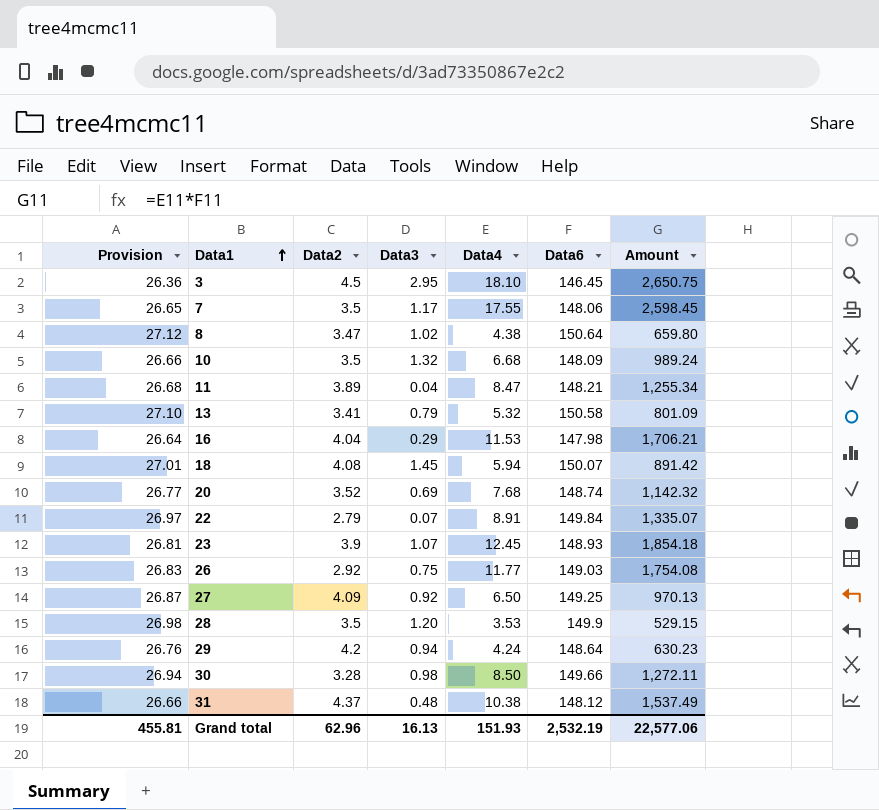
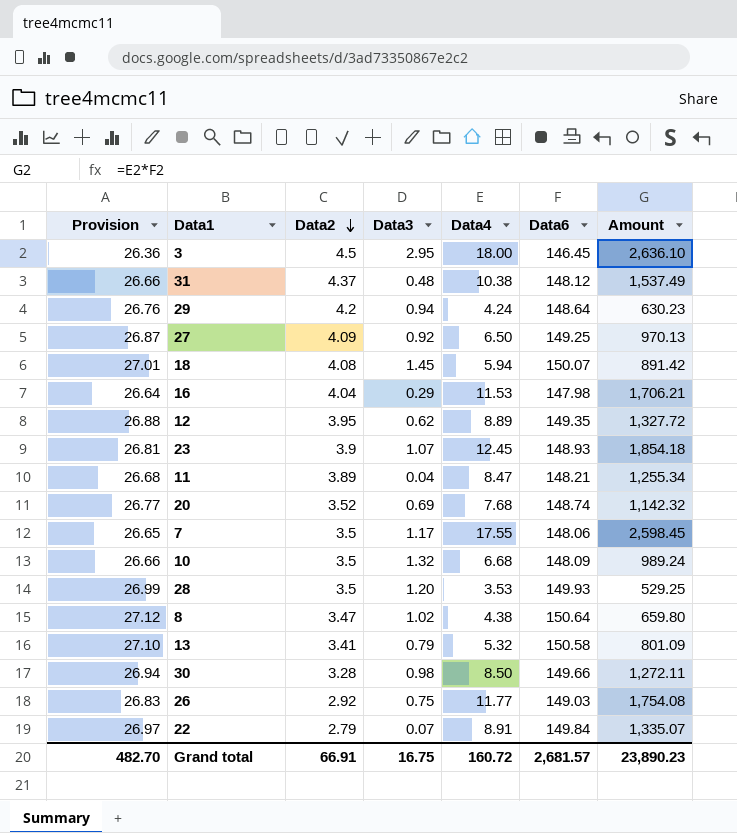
row order: Data1 ascending -> Data2 descending
3 | Data4: 18.10 -> 18.00
3 | Amount: 2,650.75 -> 2,636.10
row 12: none -> 26.88 | 3.95 | 0.62 | 8.89 | 149.35 | 1,327.72
28 | Provision: 26.98 -> 26.99
28 | Data6: 149.9 -> 149.93
28 | Amount: 529.15 -> 529.25
Grand total | Provision: 455.81 -> 482.70
Grand total | Data2: 62.96 -> 66.91
Grand total | Data3: 16.13 -> 16.75
Grand total | Data4: 151.93 -> 160.72
Grand total | Data6: 2,532.19 -> 2,681.57
Grand total | Amount: 22,577.06 -> 23,890.23

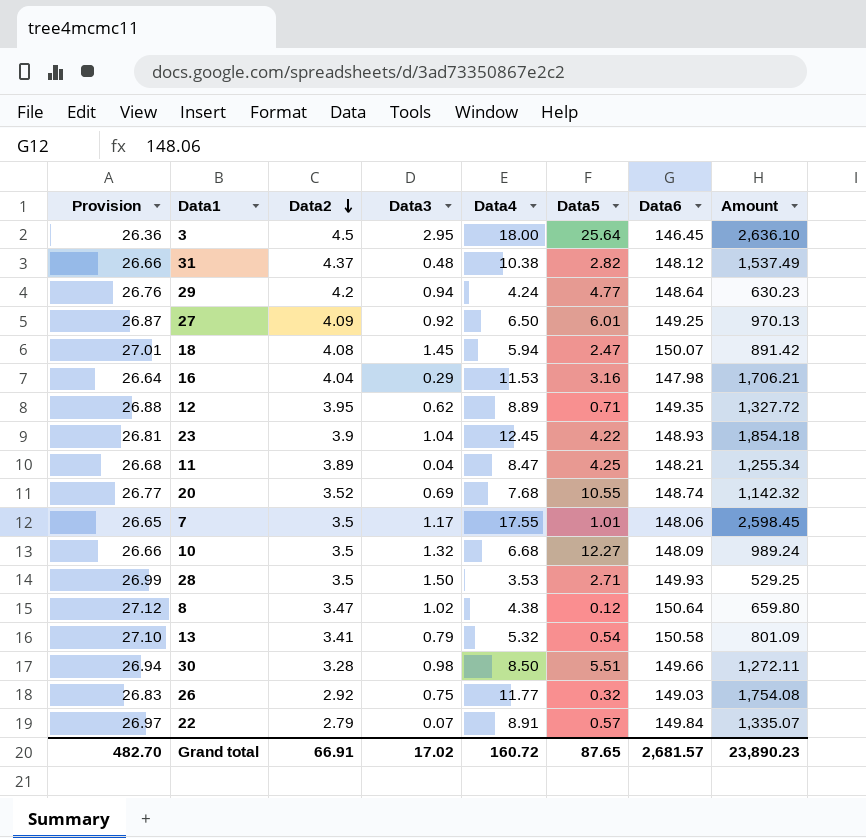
column Data5 | position: none -> 6
23 | Data3: 1.07 -> 1.04
28 | Data3: 1.20 -> 1.50
Grand total | Data3: 16.75 -> 17.02

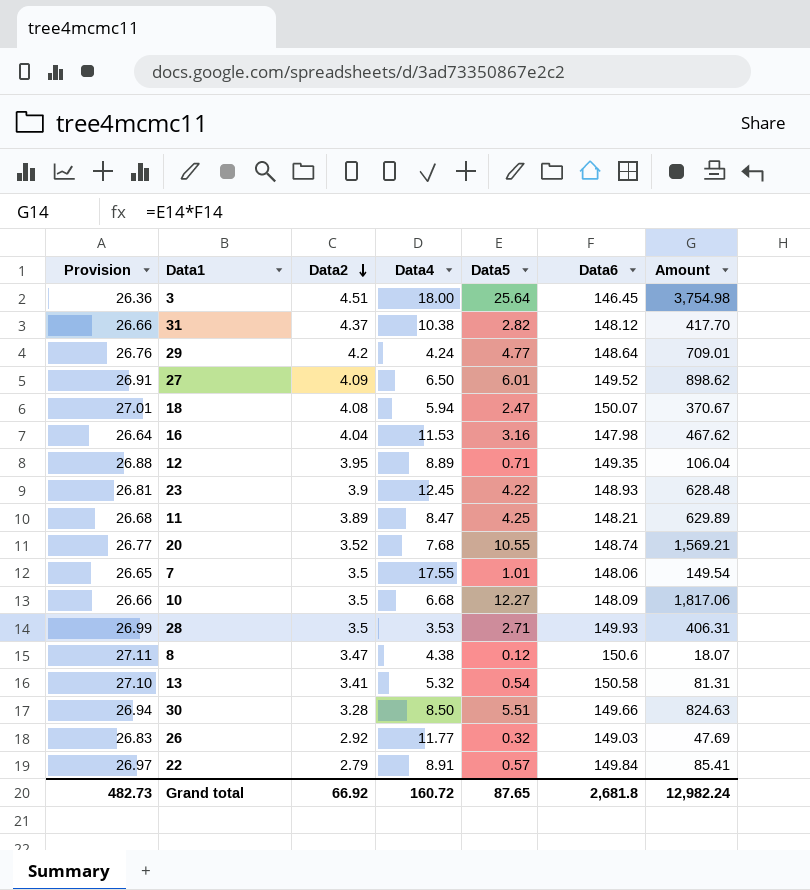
column Data3 | position: 4 -> none
column Amount | formula: [Data4] * [Data6] -> [Data5] * [Data6]
3 | Data2: 4.5 -> 4.51
27 | Provision: 26.87 -> 26.91
27 | Data6: 149.25 -> 149.52
8 | Provision: 27.12 -> 27.11
8 | Data6: 150.64 -> 150.6
Grand total | Provision: 482.70 -> 482.73
Grand total | Data2: 66.91 -> 66.92
Grand total | Data6: 2,681.57 -> 2,681.8
Grand total | Amount: 23,890.23 -> 12,982.24

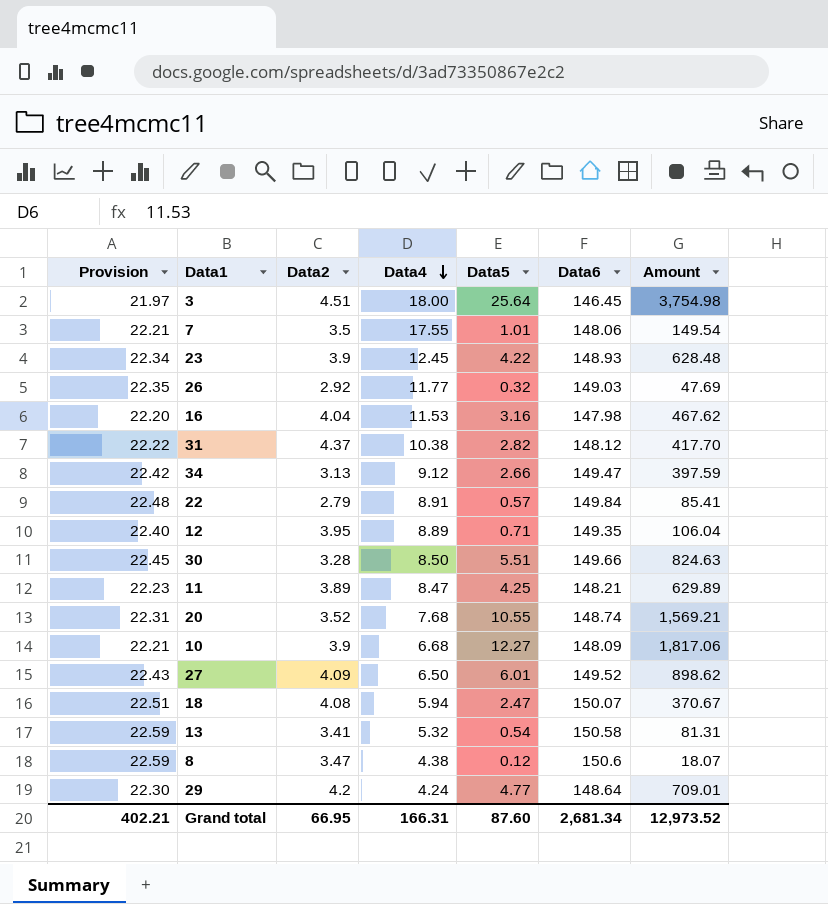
row order: Data2 descending -> Data4 descending
column Provision | formula: [Data6] * 0.18 -> [Data6] * 0.15
row 28: 26.99 | 3.5 | 3.53 | 2.71 | 149.93 | 406.31 -> none
row 34: none -> 22.42 | 3.13 | 9.12 | 2.66 | 149.47 | 397.59
10 | Data2: 3.5 -> 3.9
Grand total | Provision: 482.73 -> 402.21
Grand total | Data2: 66.92 -> 66.95
Grand total | Data4: 160.72 -> 166.31
Grand total | Data5: 87.65 -> 87.60
Grand total | Data6: 2,681.8 -> 2,681.34
Grand total | Amount: 12,982.24 -> 12,973.52

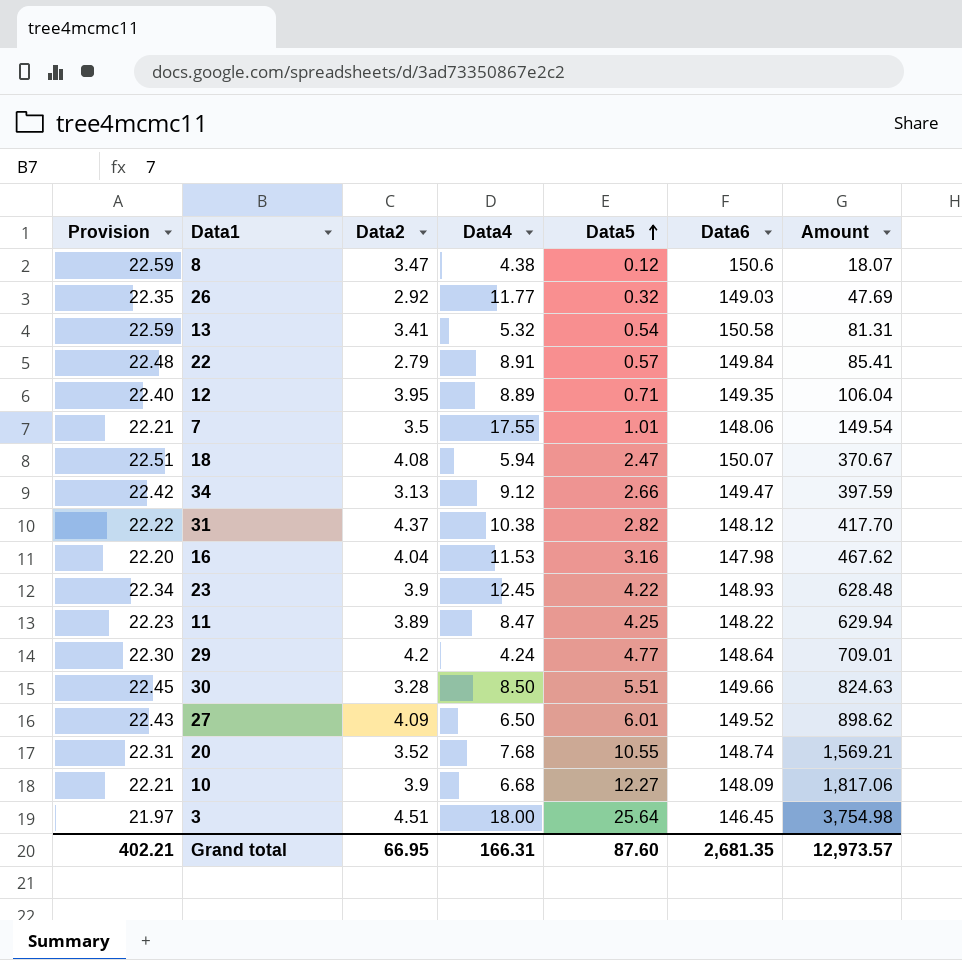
row order: Data4 descending -> Data5 ascending
11 | Data6: 148.21 -> 148.22
11 | Amount: 629.89 -> 629.94
Grand total | Data6: 2,681.34 -> 2,681.35
Grand total | Amount: 12,973.52 -> 12,973.57

